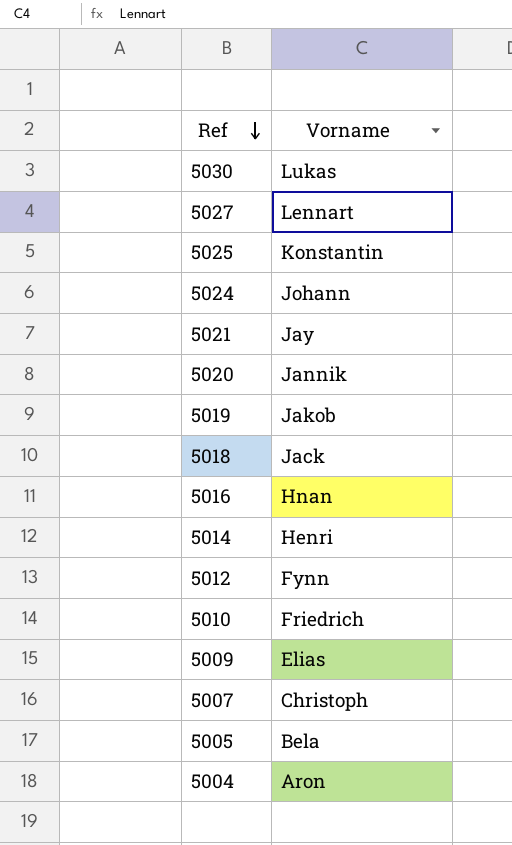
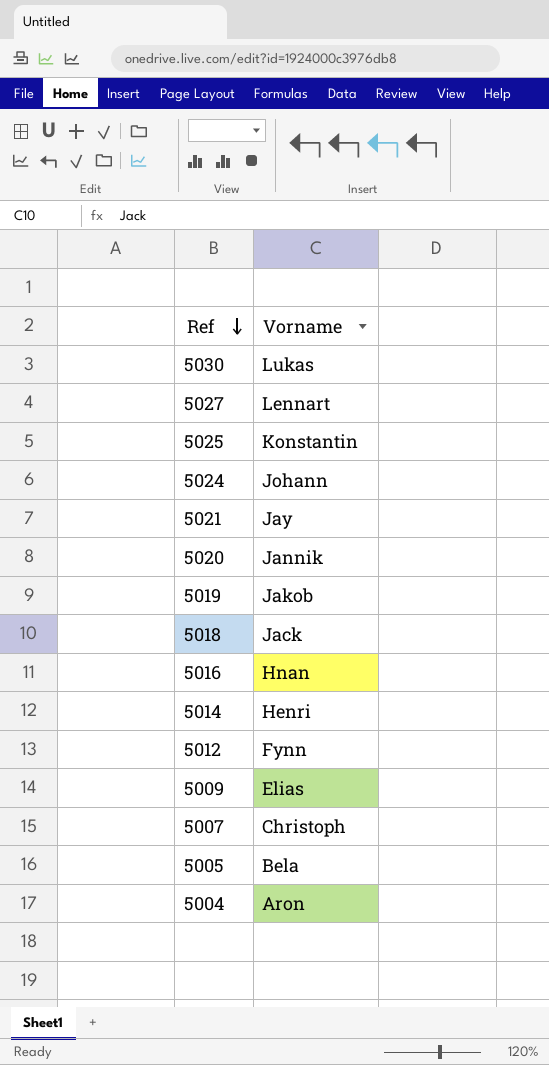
row 5010: Friedrich -> none

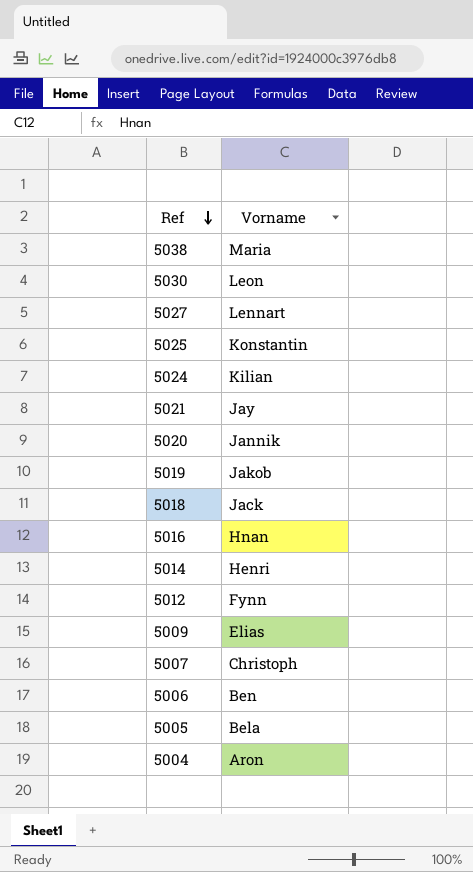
row 5038: none -> Maria
5030 | Vorname: Lukas -> Leon
5024 | Vorname: Johann -> Kilian
row 5006: none -> Ben

